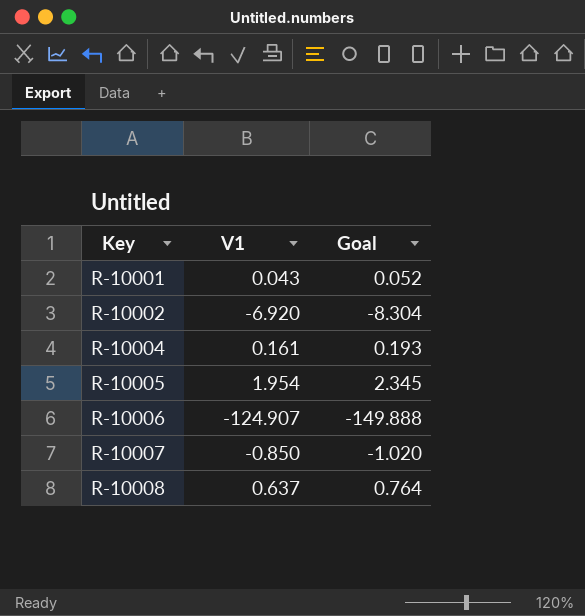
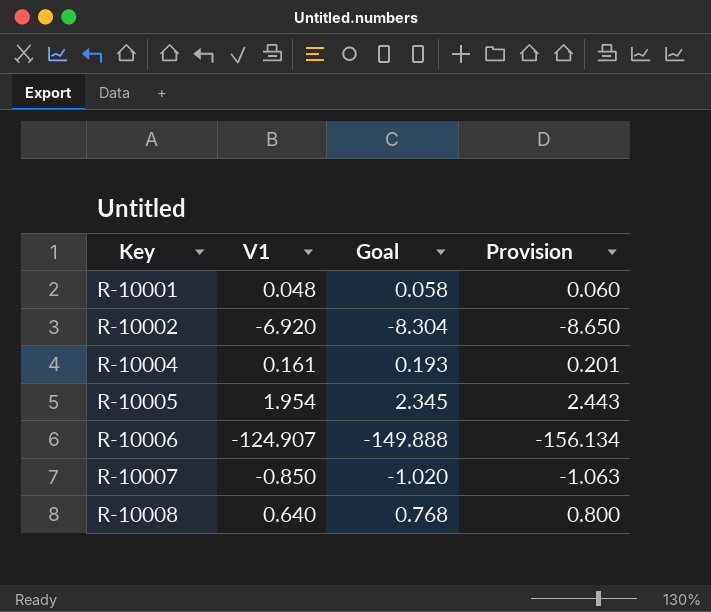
column Provision | formula: none -> [V1] * 1.25
R-10001 | V1: 0.043 -> 0.048
R-10001 | Goal: 0.052 -> 0.058
R-10008 | V1: 0.637 -> 0.640
R-10008 | Goal: 0.764 -> 0.768

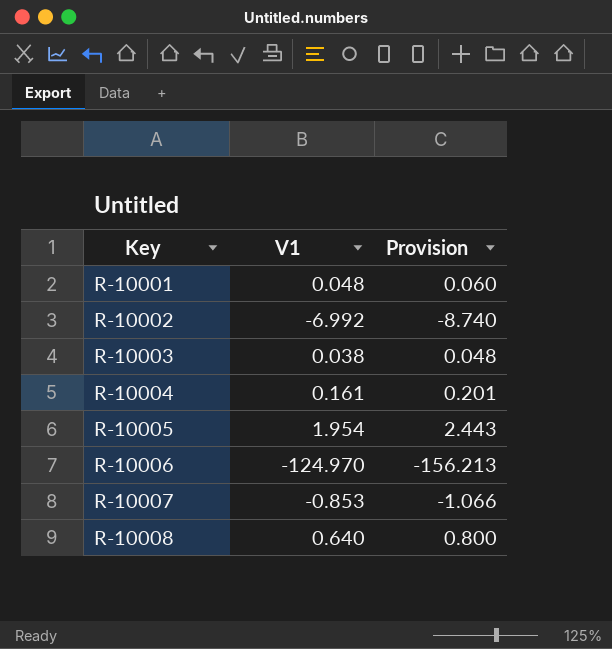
column Goal | formula: [V1] * 1.2 -> none
R-10002 | V1: -6.920 -> -6.992
R-10002 | Provision: -8.650 -> -8.740
row R-10003: none -> 0.038 | 0.048
R-10006 | V1: -124.907 -> -124.970
R-10006 | Provision: -156.134 -> -156.213
R-10007 | V1: -0.850 -> -0.853
R-10007 | Provision: -1.063 -> -1.066

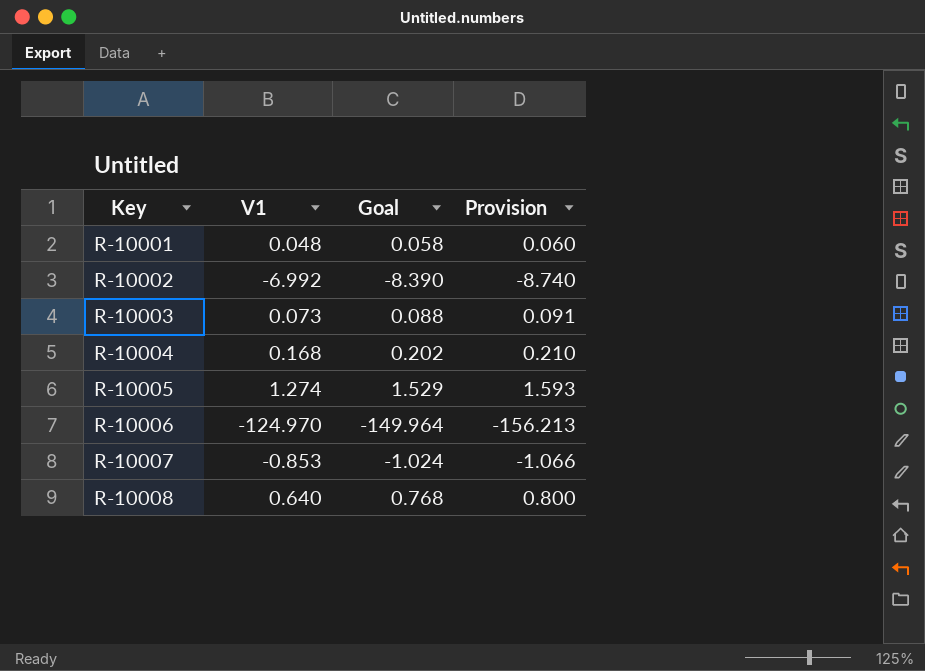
column Goal | formula: none -> [V1] * 1.2
R-10003 | V1: 0.038 -> 0.073
R-10003 | Provision: 0.048 -> 0.091
R-10004 | V1: 0.161 -> 0.168
R-10004 | Provision: 0.201 -> 0.210
R-10005 | V1: 1.954 -> 1.274
R-10005 | Provision: 2.443 -> 1.593

